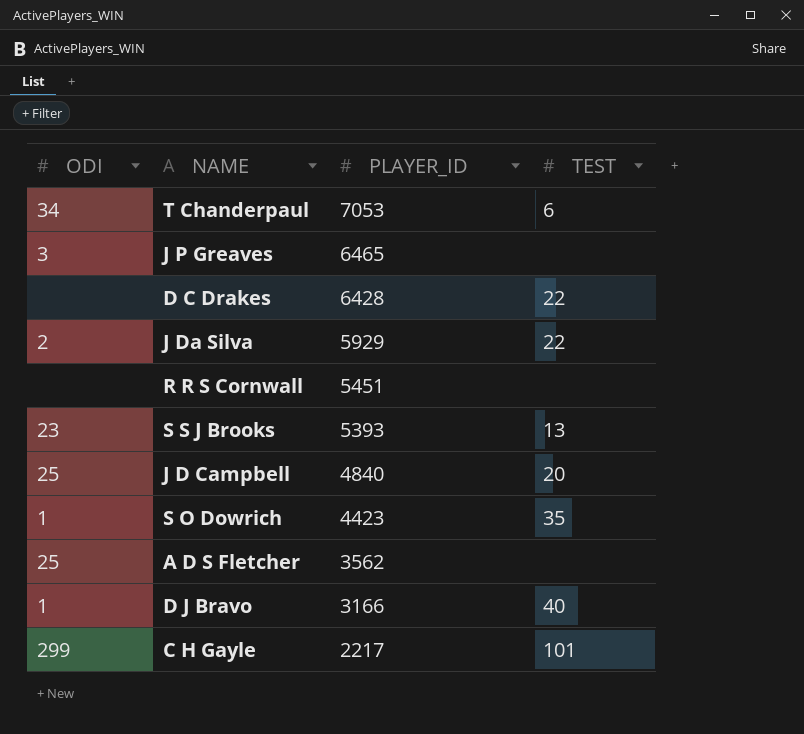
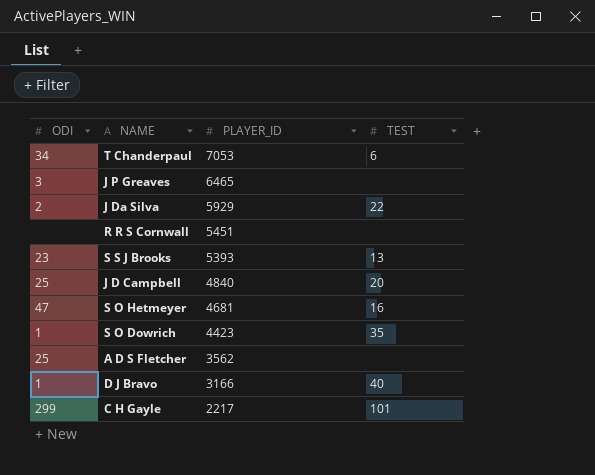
row D C Drakes: none | 6428 | 22 -> none
row S O Hetmeyer: none -> 47 | 4681 | 16

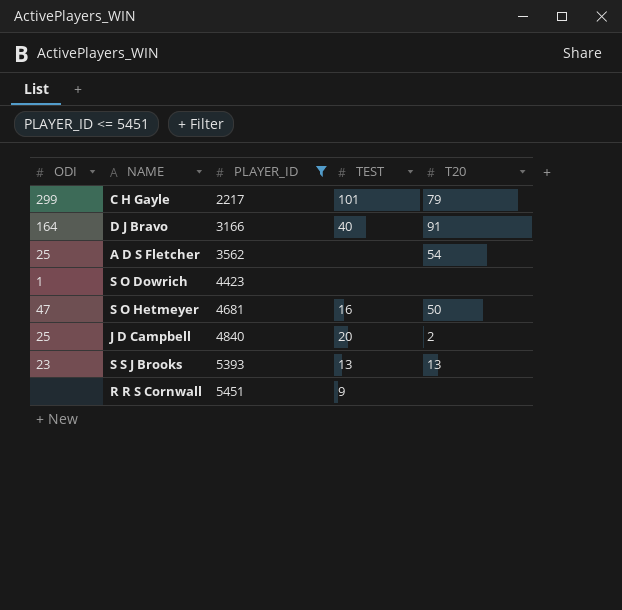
filter: none -> PLAYER_ID <= 5451
row order: PLAYER_ID descending -> PLAYER_ID ascending
column T20 | position: none -> 5
D J Bravo | ODI: 1 -> 164
S O Dowrich | TEST: 35 -> none
R R S Cornwall | TEST: none -> 9

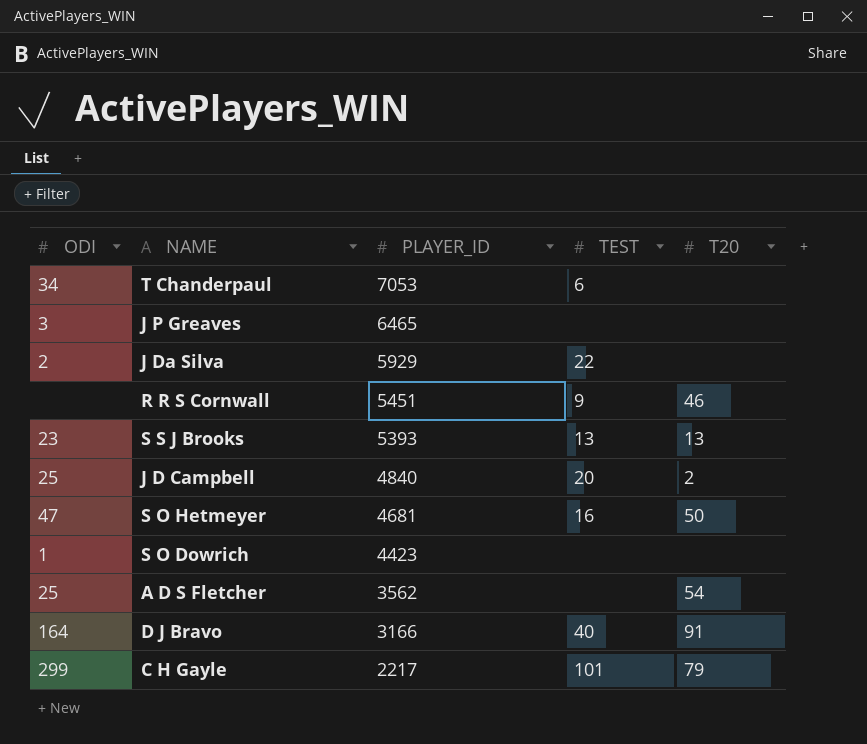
filter: PLAYER_ID <= 5451 -> none
row order: PLAYER_ID ascending -> PLAYER_ID descending
R R S Cornwall | T20: none -> 46

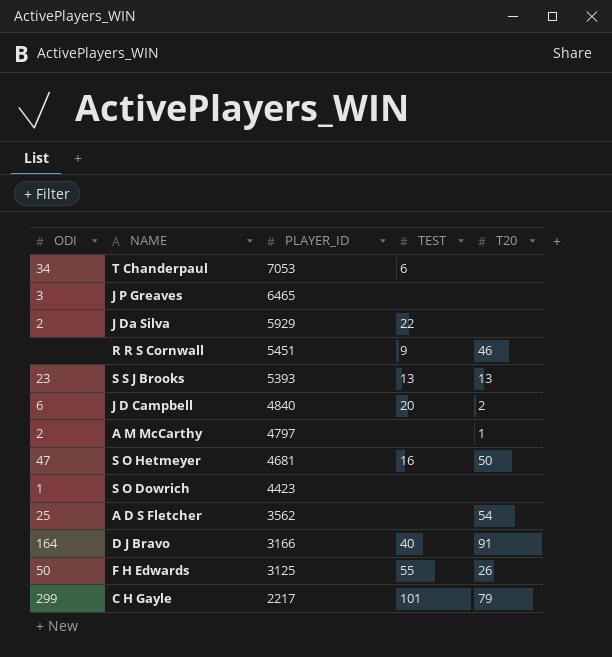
J D Campbell | ODI: 25 -> 6
row A M McCarthy: none -> 2 | 4797 | none | 1
row F H Edwards: none -> 50 | 3125 | 55 | 26

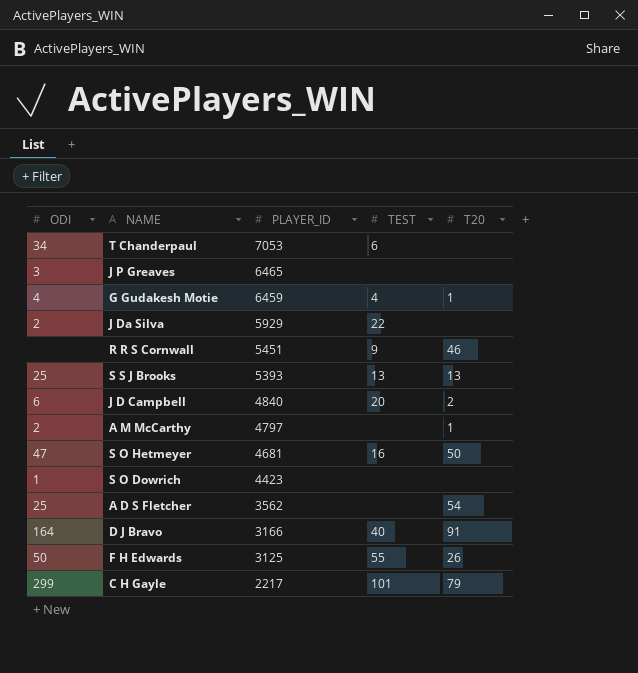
row G Gudakesh Motie: none -> 4 | 6459 | 4 | 1
S S J Brooks | ODI: 23 -> 25

